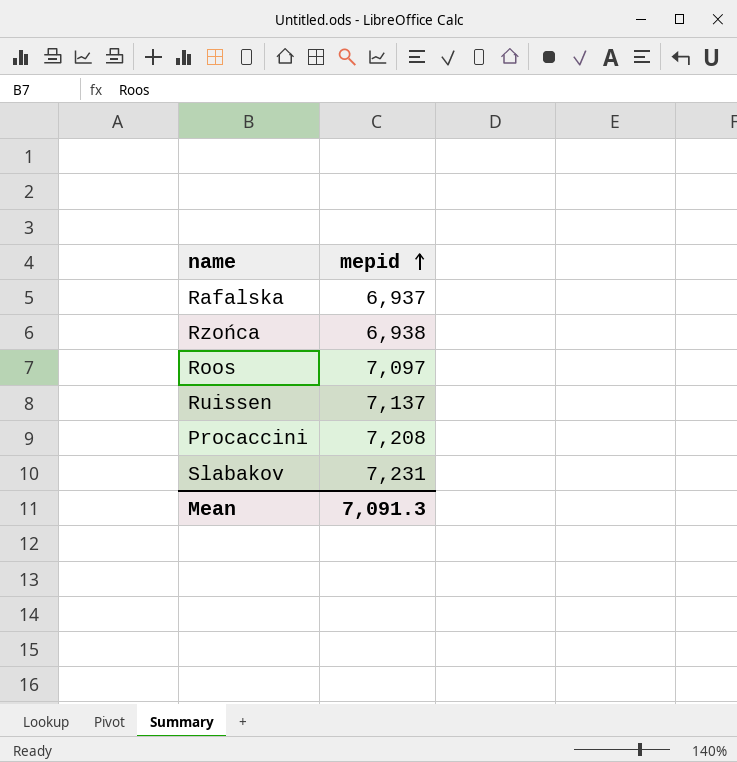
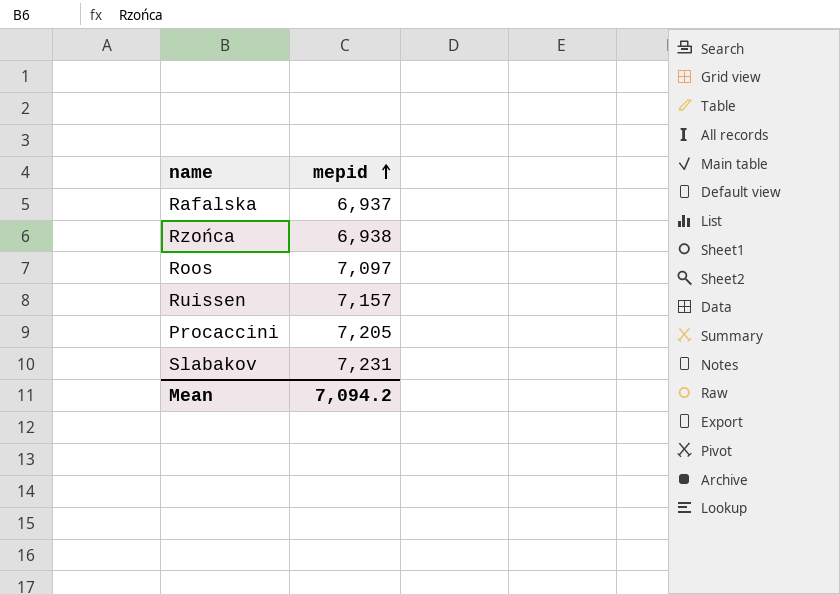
Ruissen | mepid: 7,137 -> 7,157
Procaccini | mepid: 7,208 -> 7,205
Mean | mepid: 7,091.3 -> 7,094.2

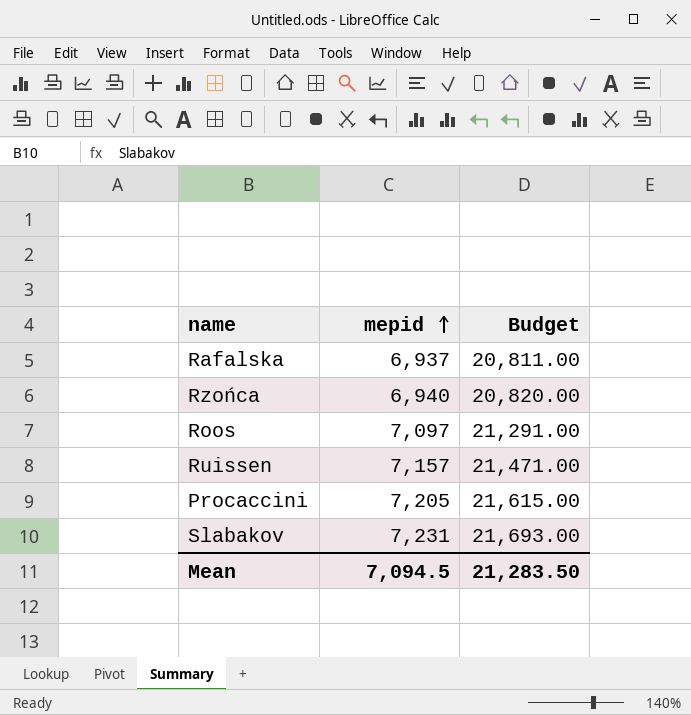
column Budget | formula: none -> [mepid] * 3
Rzońca | mepid: 6,938 -> 6,940
Mean | mepid: 7,094.2 -> 7,094.5

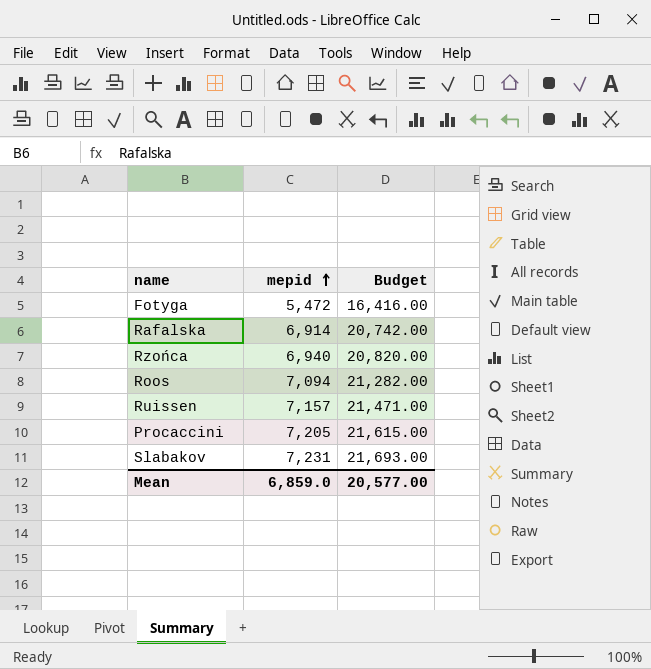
row Fotyga: none -> 5,472 | 16,416.00
Rafalska | mepid: 6,937 -> 6,914
Rafalska | Budget: 20,811.00 -> 20,742.00
Roos | mepid: 7,097 -> 7,094
Roos | Budget: 21,291.00 -> 21,282.00
Mean | mepid: 7,094.5 -> 6,859.0
Mean | Budget: 21,283.50 -> 20,577.00

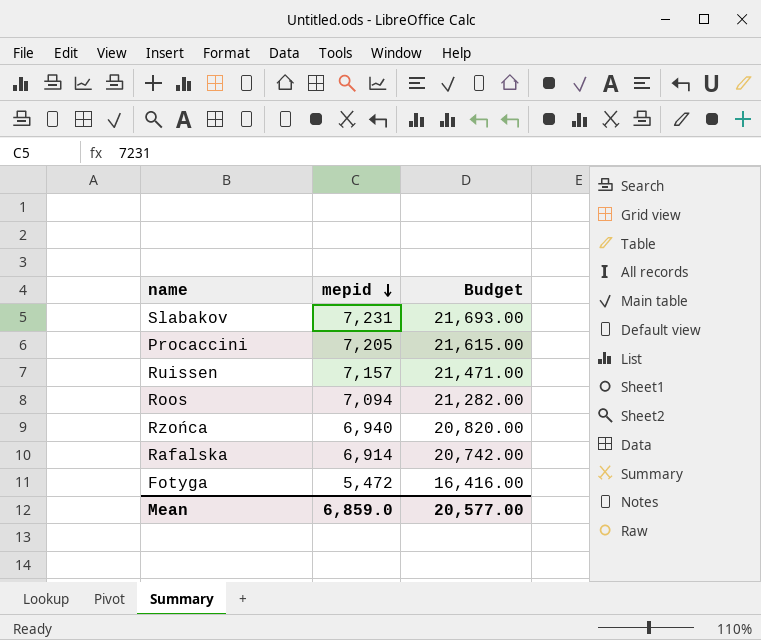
row order: mepid ascending -> mepid descending

